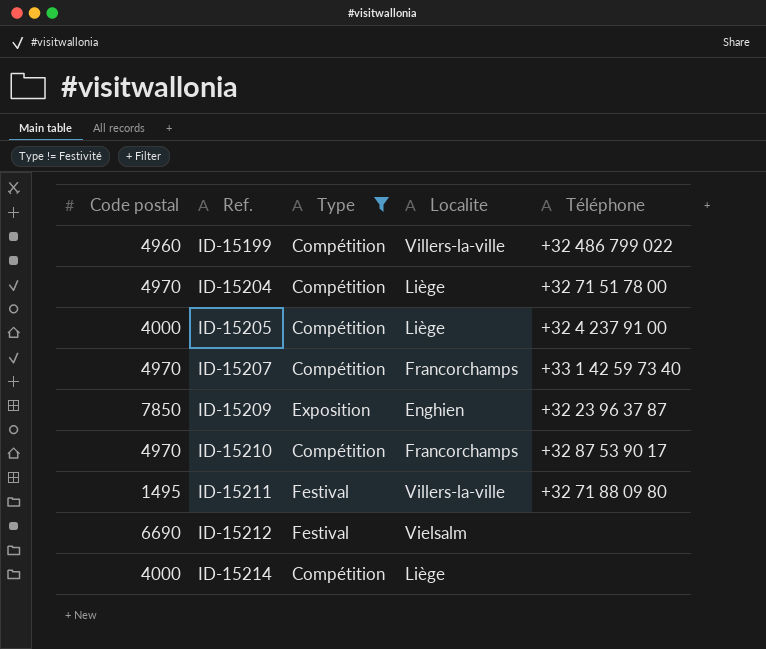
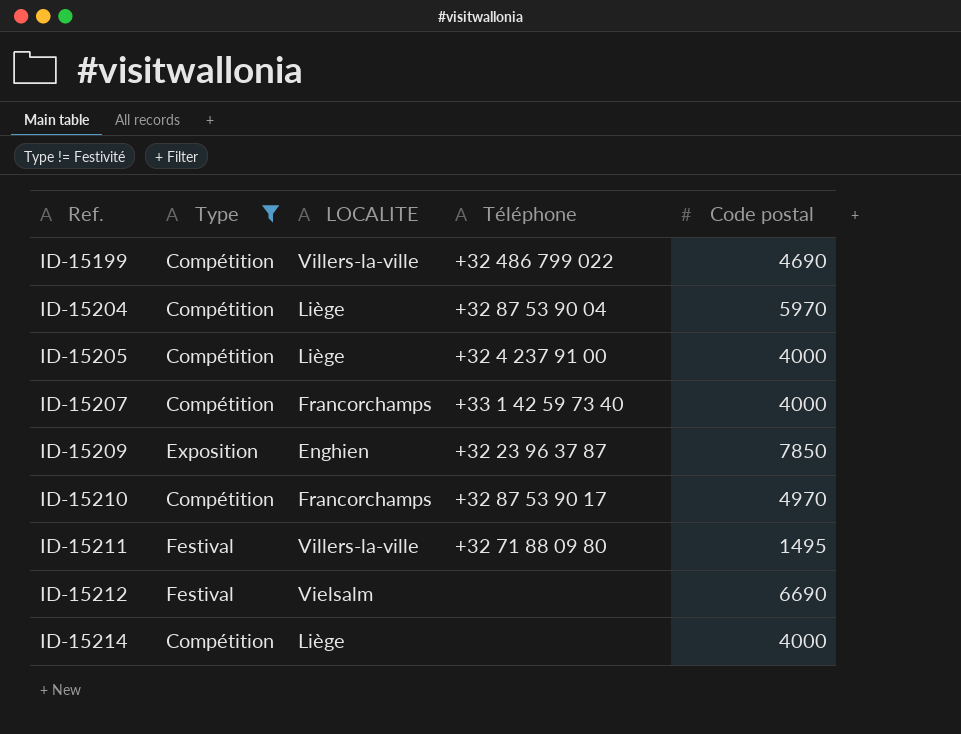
column name: Localite -> LOCALITE
column Code postal | position: 1 -> 5
ID-15199 | Code postal: 4960 -> 4690
ID-15204 | Téléphone: +32 71 51 78 00 -> +32 87 53 90 04
ID-15204 | Code postal: 4970 -> 5970
ID-15207 | Code postal: 4970 -> 4000

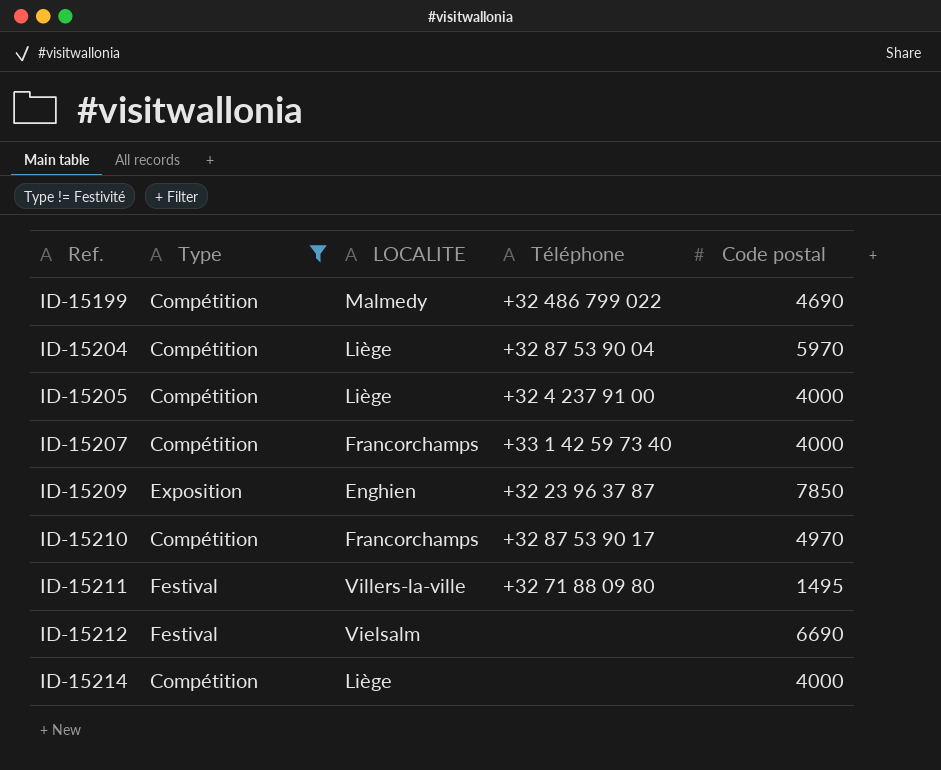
ID-15199 | LOCALITE: Villers-la-ville -> Malmedy

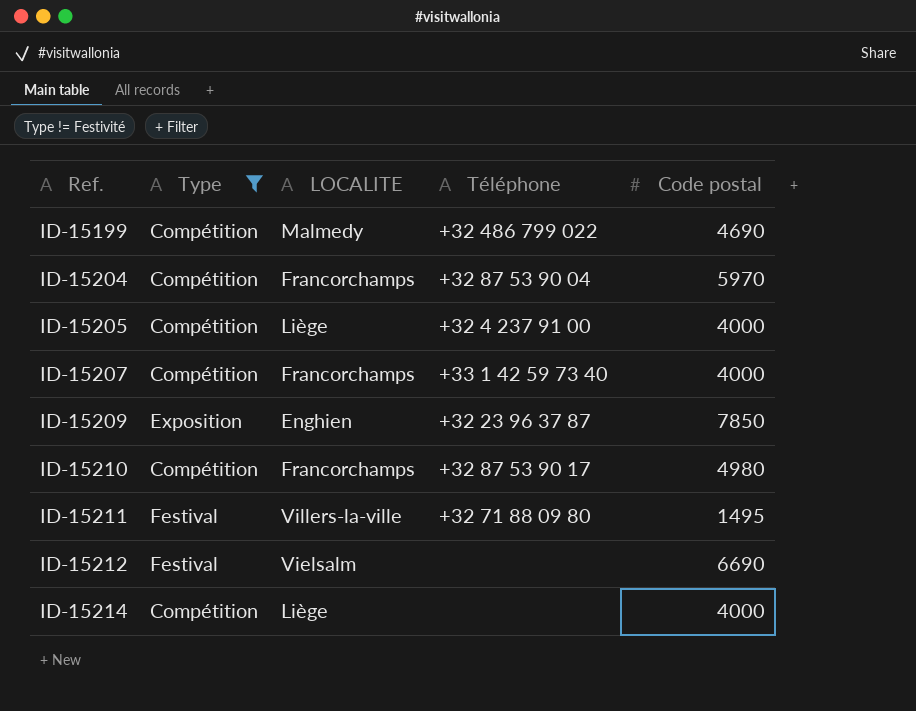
ID-15204 | LOCALITE: Liège -> Francorchamps
ID-15210 | Code postal: 4970 -> 4980

